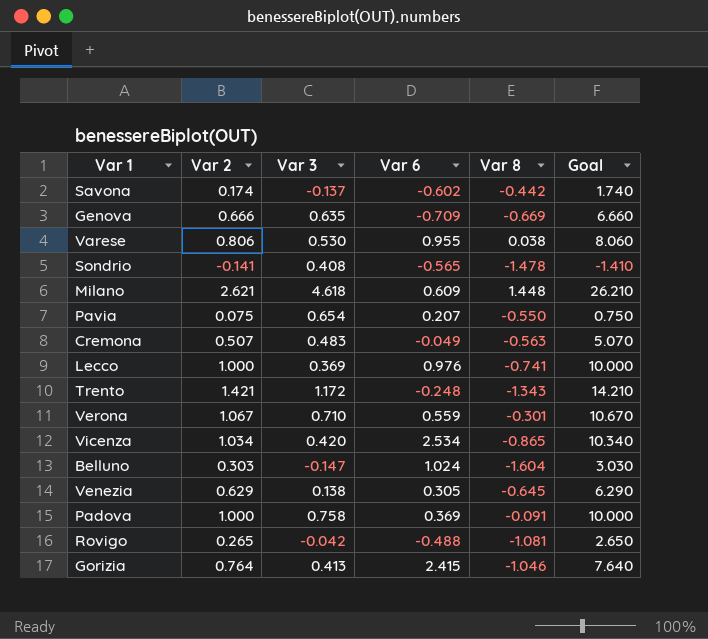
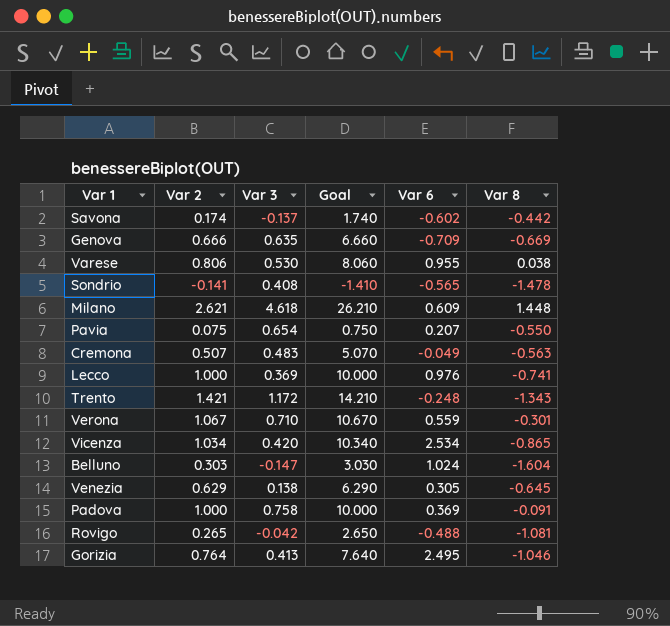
column Goal | position: 6 -> 4
Gorizia | Var 6: 2.415 -> 2.495

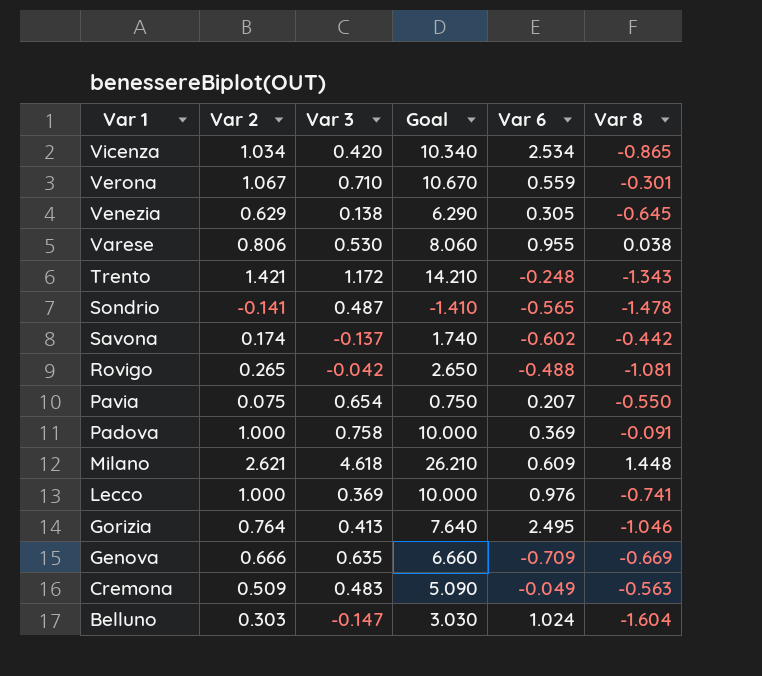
row order: none -> Var 1 descending
Sondrio | Var 3: 0.408 -> 0.487
Cremona | Var 2: 0.507 -> 0.509
Cremona | Goal: 5.070 -> 5.090

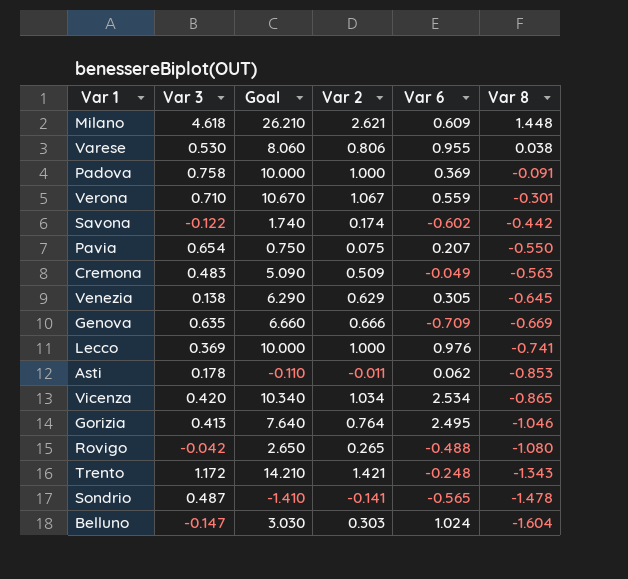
row order: Var 1 descending -> Var 8 descending
column Var 2 | position: 2 -> 4
Savona | Var 3: -0.137 -> -0.122
row Asti: none -> 0.178 | -0.110 | -0.011 | 0.062 | -0.853
Rovigo | Var 8: -1.081 -> -1.080

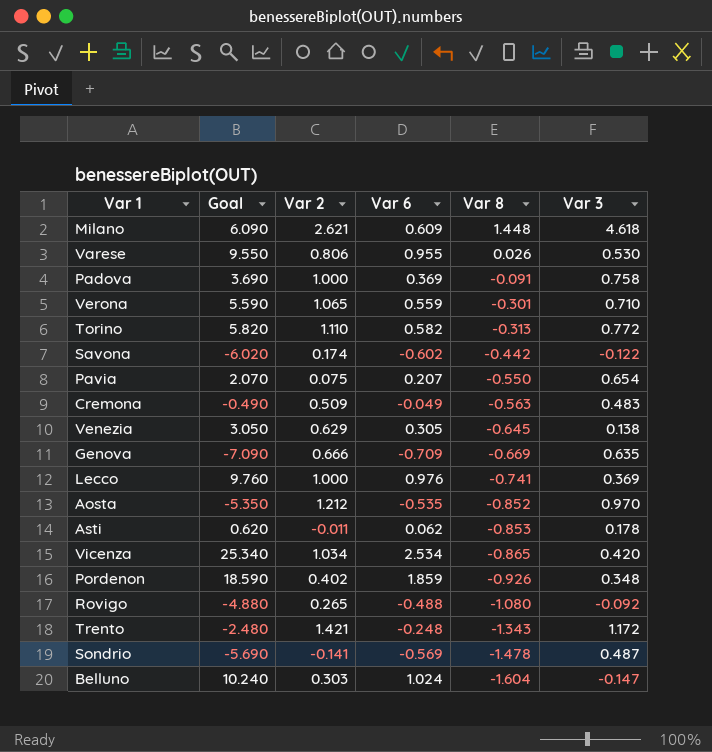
column Goal | formula: [Var 2] * 10 -> [Var 6] * 10
column Var 3 | position: 2 -> 6
row Gorizia: 0.413 | 7.640 | 0.764 | 2.495 | -1.046 -> none
Varese | Var 8: 0.038 -> 0.026
Verona | Var 2: 1.067 -> 1.065
row Torino: none -> 5.820 | 1.110 | 0.582 | -0.313 | 0.772
row Aosta: none -> -5.350 | 1.212 | -0.535 | -0.852 | 0.970
row Pordenon: none -> 18.590 | 0.402 | 1.859 | -0.926 | 0.348
Rovigo | Var 3: -0.042 -> -0.092
Sondrio | Var 6: -0.565 -> -0.569

